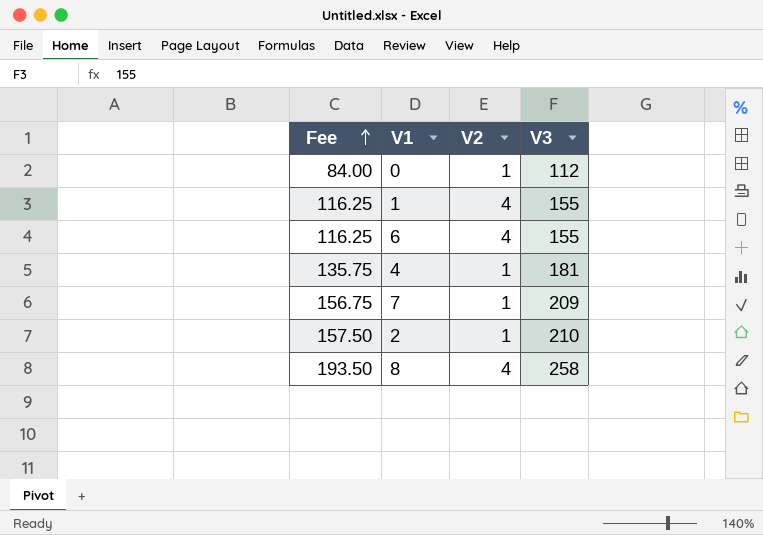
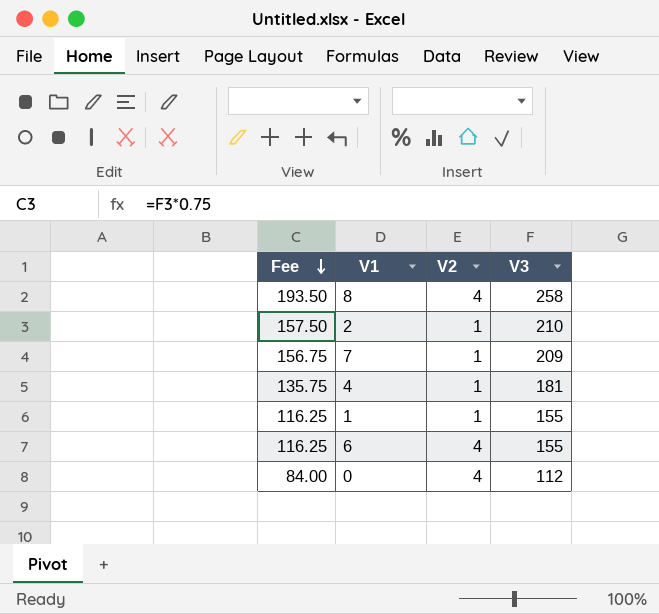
row order: Fee ascending -> Fee descending
1 | V2: 4 -> 1
0 | V2: 1 -> 4

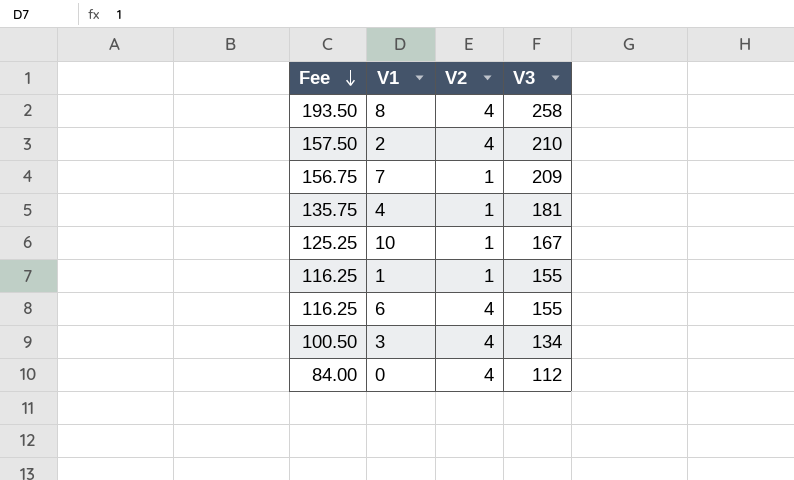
2 | V2: 1 -> 4
row 10: none -> 125.25 | 1 | 167
row 3: none -> 100.50 | 4 | 134

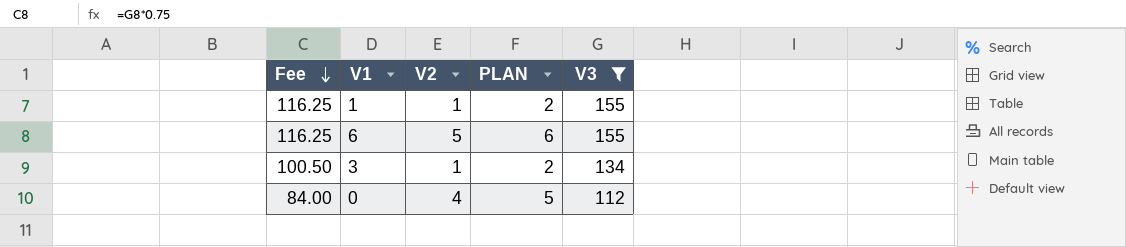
filter: none -> V3 <= 155
column PLAN | formula: none -> [V2] + 1
6 | V2: 4 -> 5
3 | V2: 4 -> 1

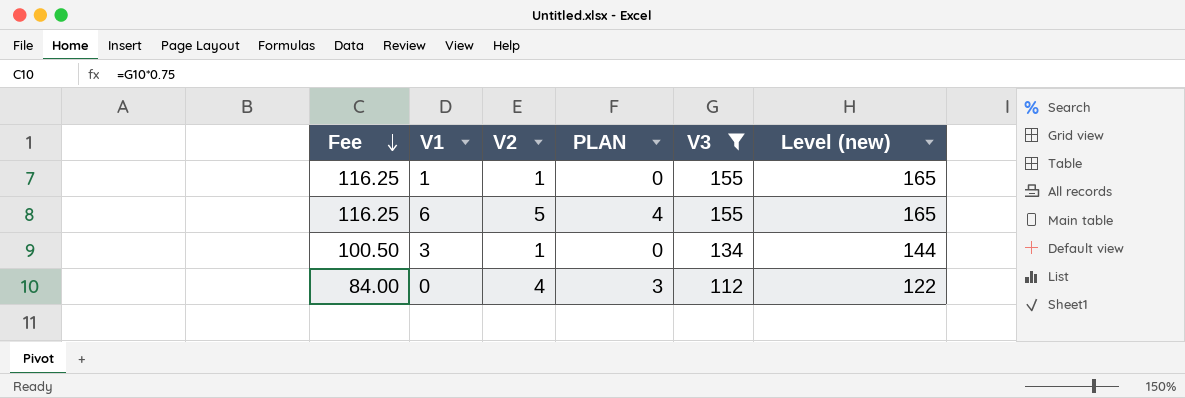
column PLAN | formula: [V2] + 1 -> [V2] - 1
column Level (new) | formula: none -> [V3] + 10

